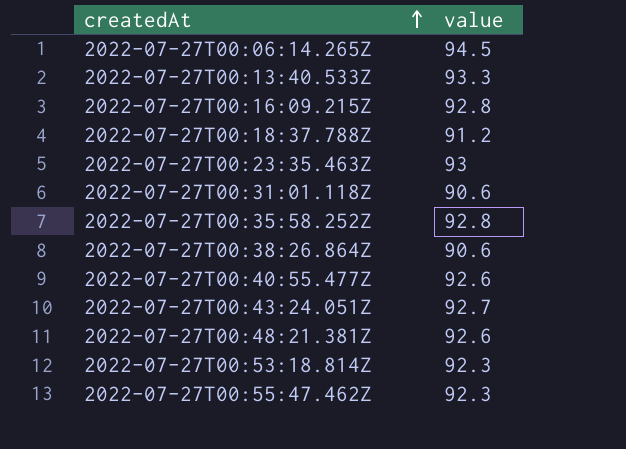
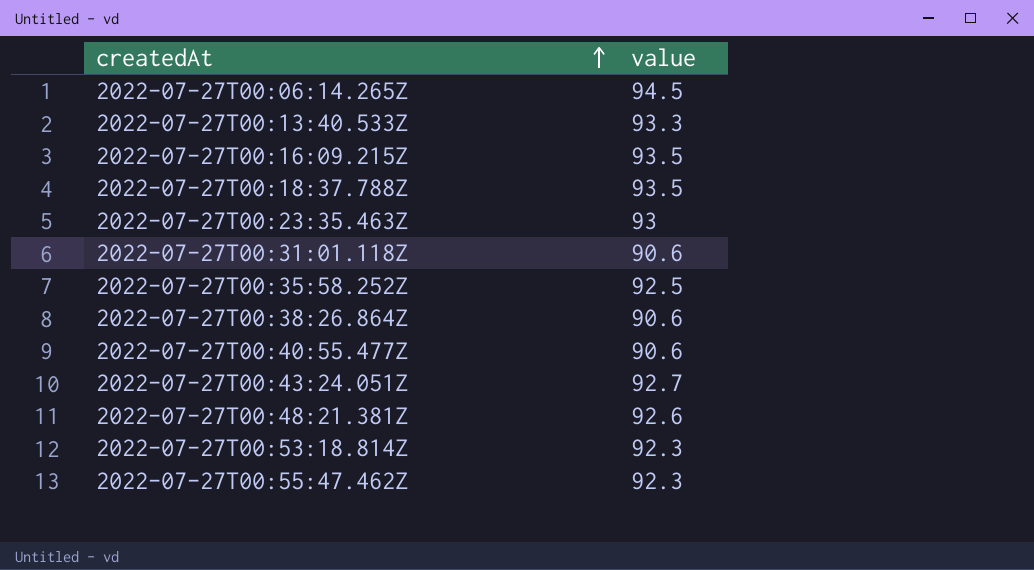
2022-07-27T00:16:09.215Z | value: 92.8 -> 93.5
2022-07-27T00:18:37.788Z | value: 91.2 -> 93.5
2022-07-27T00:35:58.252Z | value: 92.8 -> 92.5
2022-07-27T00:40:55.477Z | value: 92.6 -> 90.6

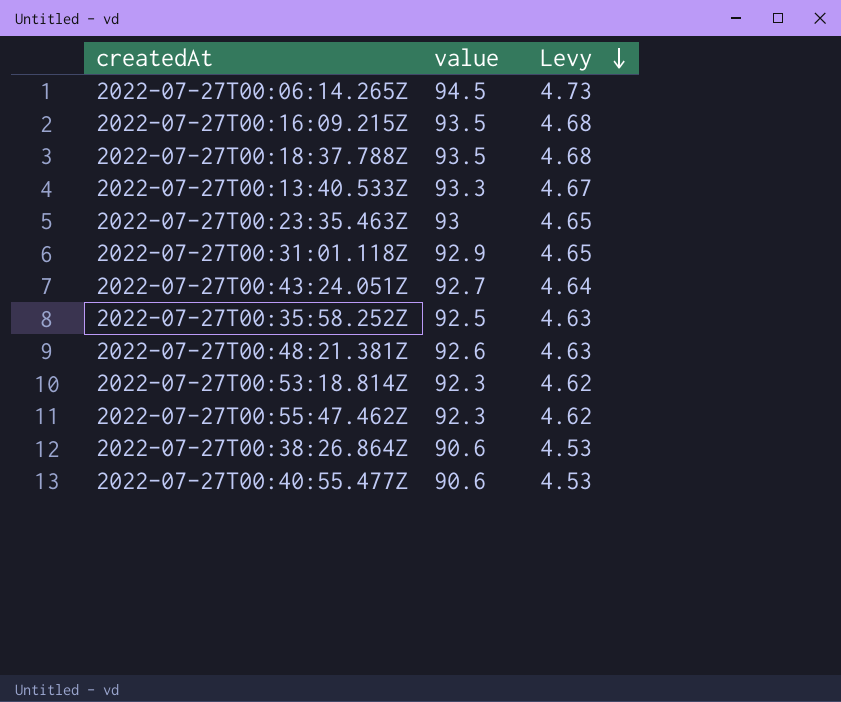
row order: createdAt ascending -> Levy descending
column Levy | formula: none -> [value] * 0.05
2022-07-27T00:31:01.118Z | value: 90.6 -> 92.9

